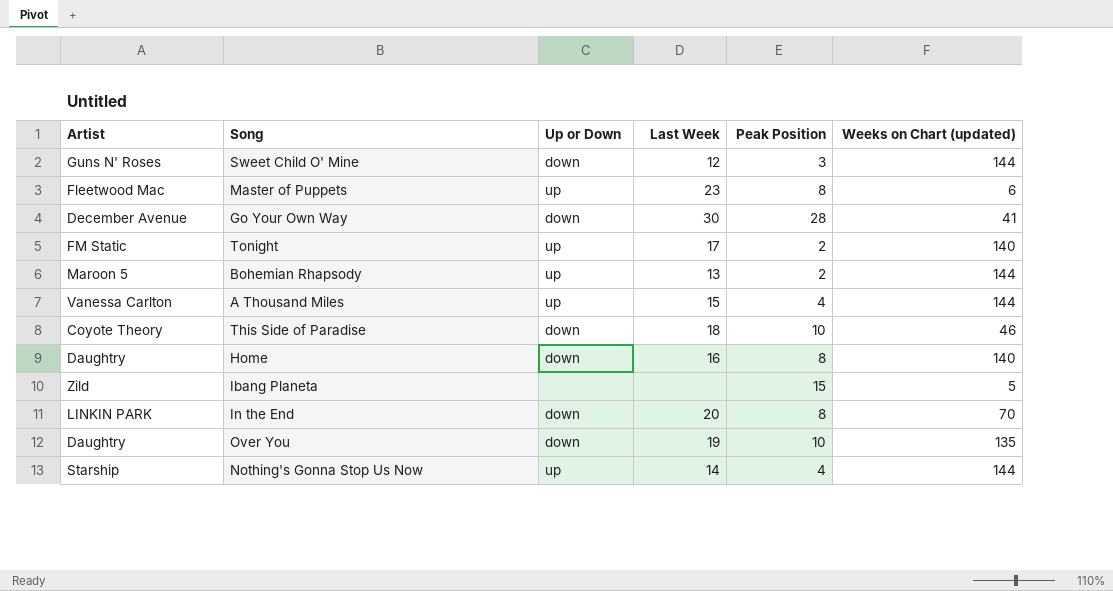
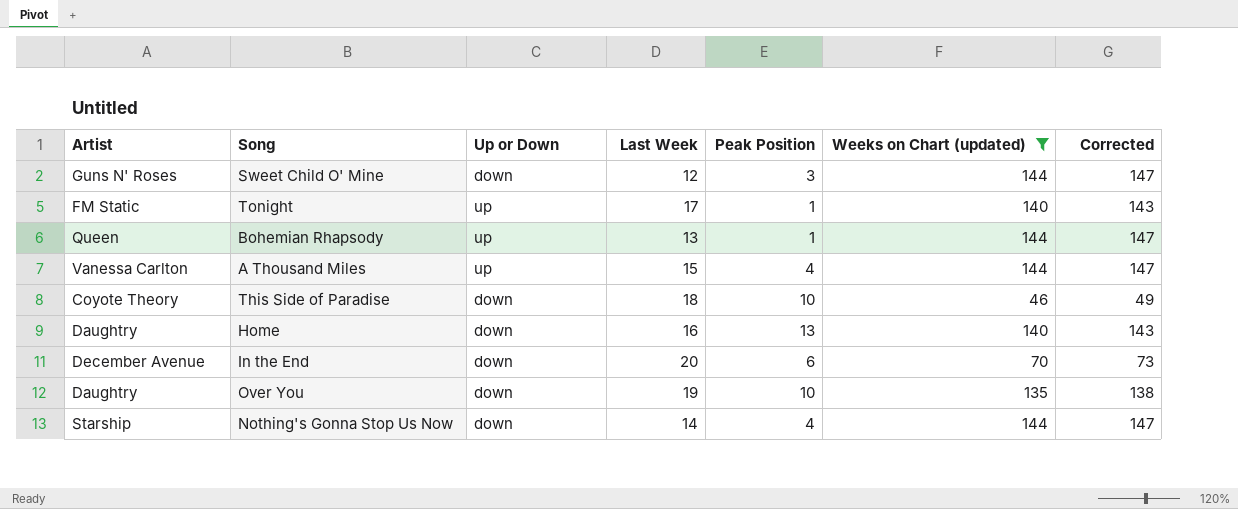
filter: none -> Weeks on Chart (updated) >= 46
column Corrected | formula: none -> [Weeks on Chart (updated)] + 3
Tonight | Peak Position: 2 -> 1
Bohemian Rhapsody | Artist: Maroon 5 -> Queen
Bohemian Rhapsody | Peak Position: 2 -> 1
Home | Peak Position: 8 -> 13
In the End | Artist: LINKIN PARK -> December Avenue
In the End | Peak Position: 8 -> 6
Nothing's Gonna Stop Us Now | Up or Down: up -> down

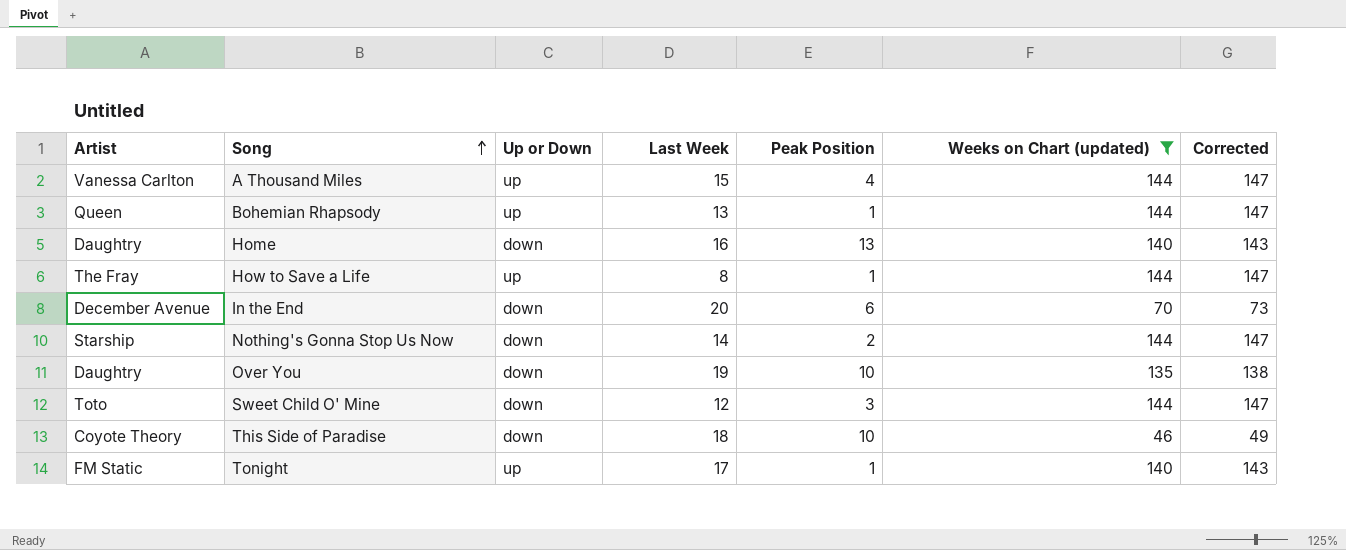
row order: none -> Song ascending
row How to Save a Life: none -> The Fray | up | 8 | 1 | 144 | 147
Nothing's Gonna Stop Us Now | Peak Position: 4 -> 2
Sweet Child O' Mine | Artist: Guns N' Roses -> Toto

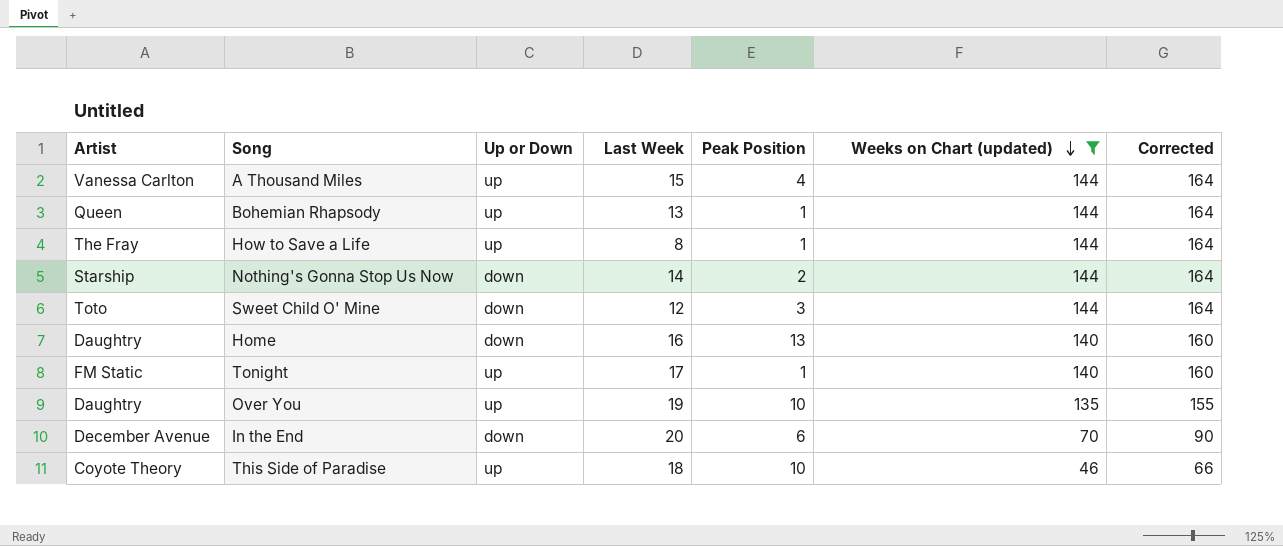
row order: Song ascending -> Weeks on Chart (updated) descending
column Corrected | formula: [Weeks on Chart (updated)] + 3 -> [Weeks on Chart (updated)] + 20
Over You | Up or Down: down -> up
This Side of Paradise | Up or Down: down -> up

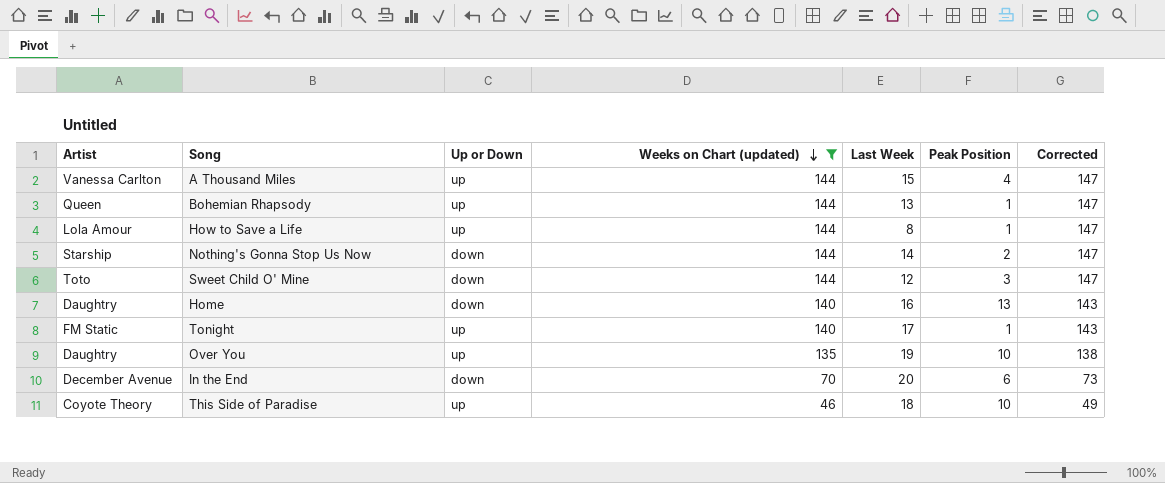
column Weeks on Chart (updated) | position: 6 -> 4
column Corrected | formula: [Weeks on Chart (updated)] + 20 -> [Weeks on Chart (updated)] + 3
How to Save a Life | Artist: The Fray -> Lola Amour

